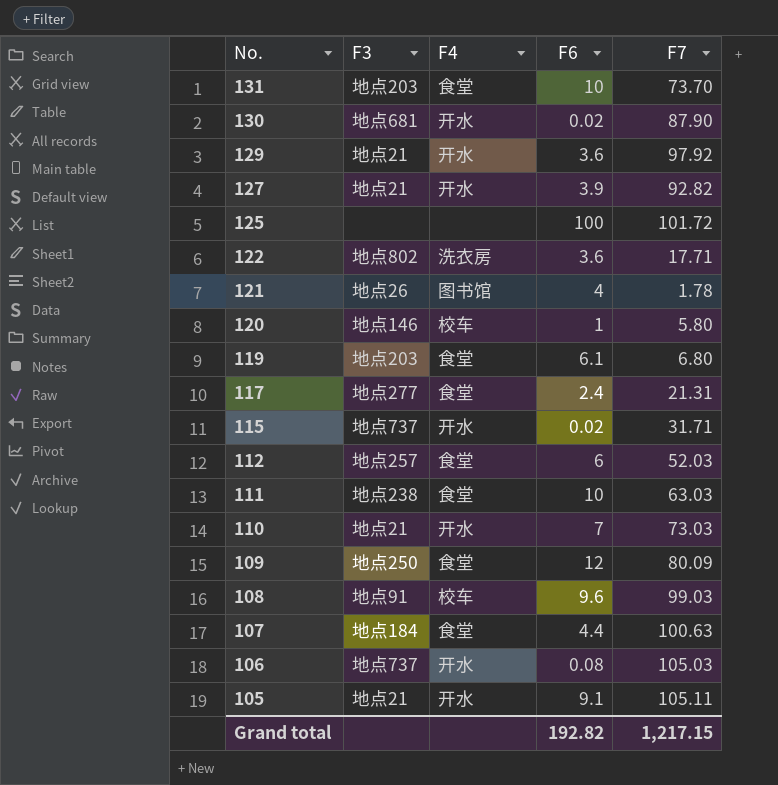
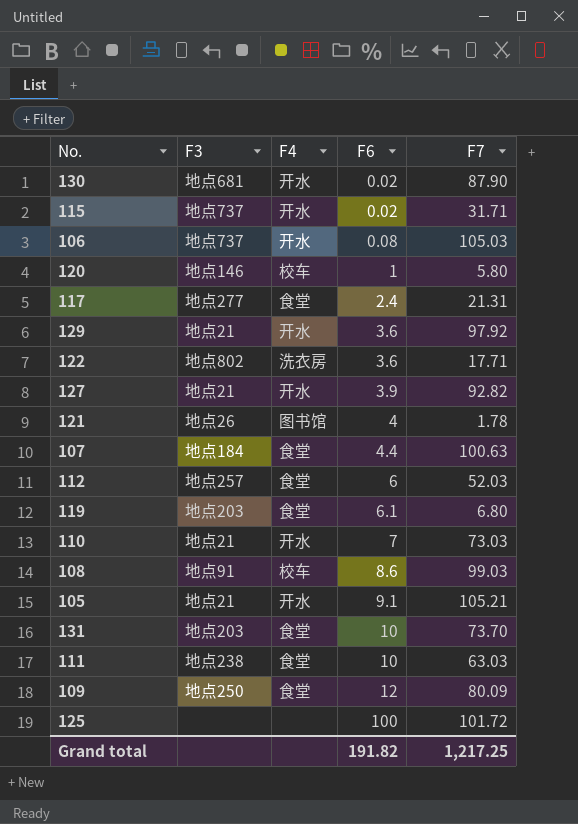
row order: No. descending -> F6 ascending
108 | F6: 9.6 -> 8.6
105 | F7: 105.11 -> 105.21
Grand total | F6: 192.82 -> 191.82
Grand total | F7: 1,217.15 -> 1,217.25

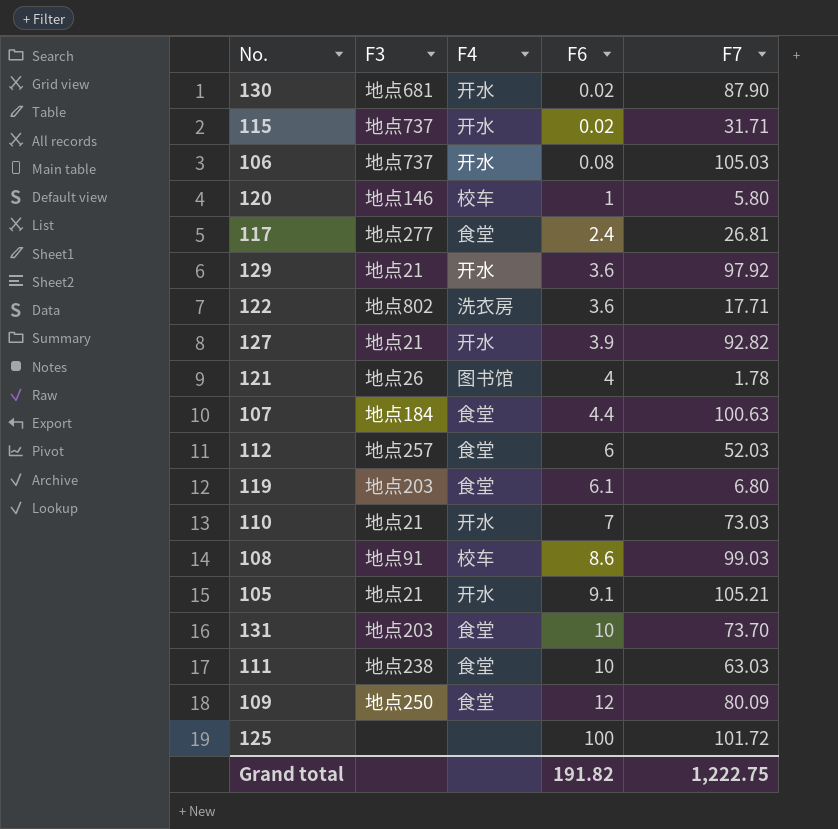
117 | F7: 21.31 -> 26.81
Grand total | F7: 1,217.25 -> 1,222.75

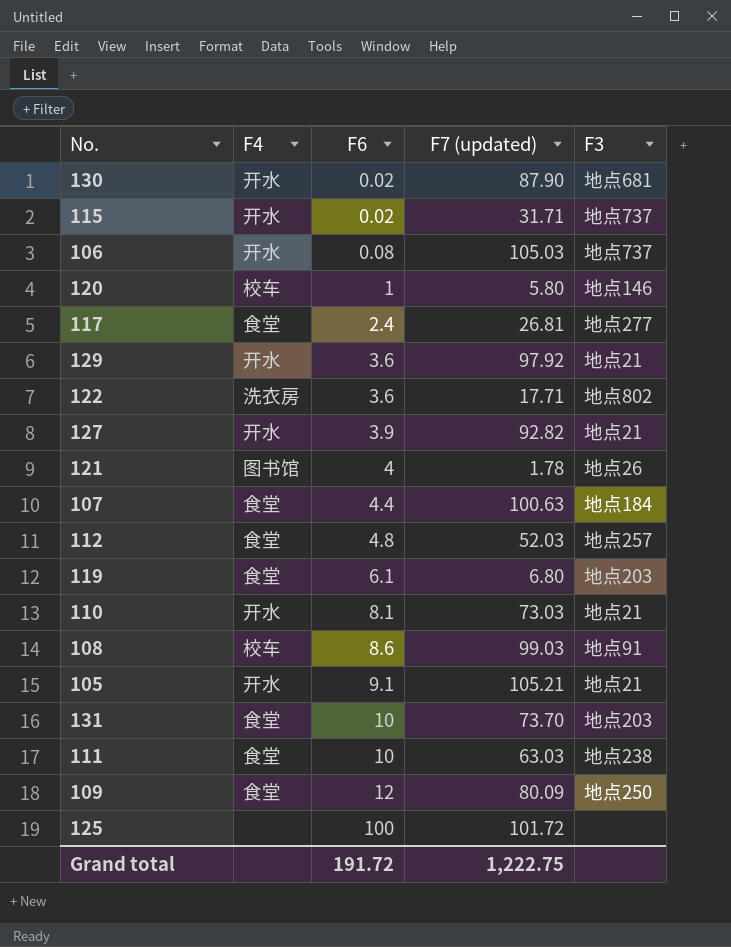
column name: F7 -> F7 (updated)
column F3 | position: 2 -> 5
112 | F6: 6 -> 4.8
110 | F6: 7 -> 8.1
Grand total | F6: 191.82 -> 191.72

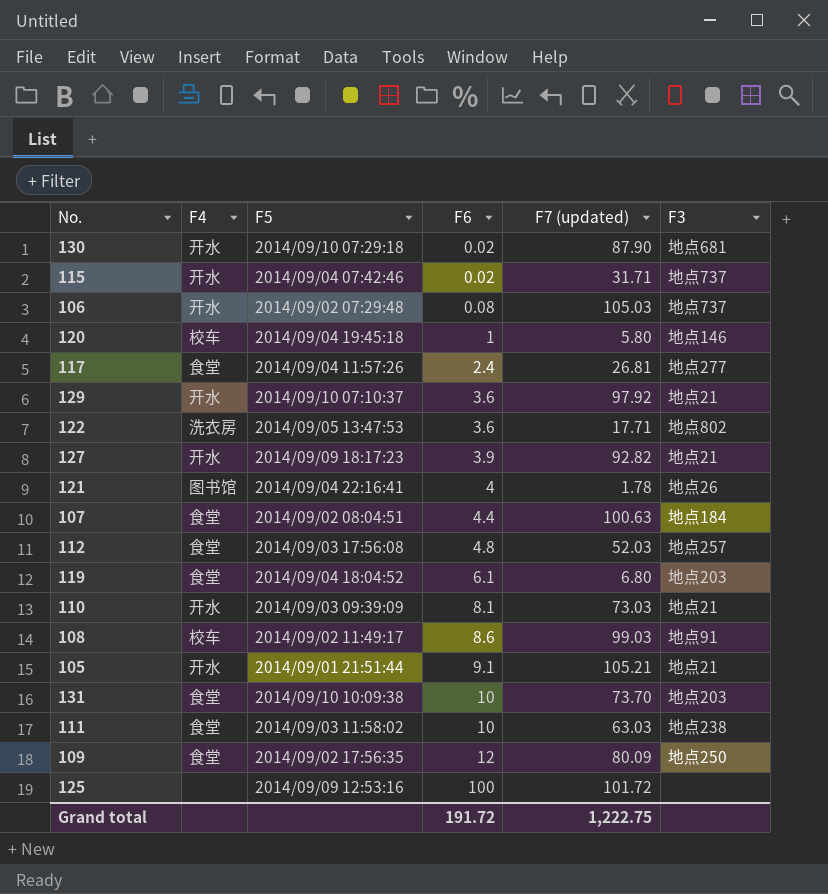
column F5 | position: none -> 3

